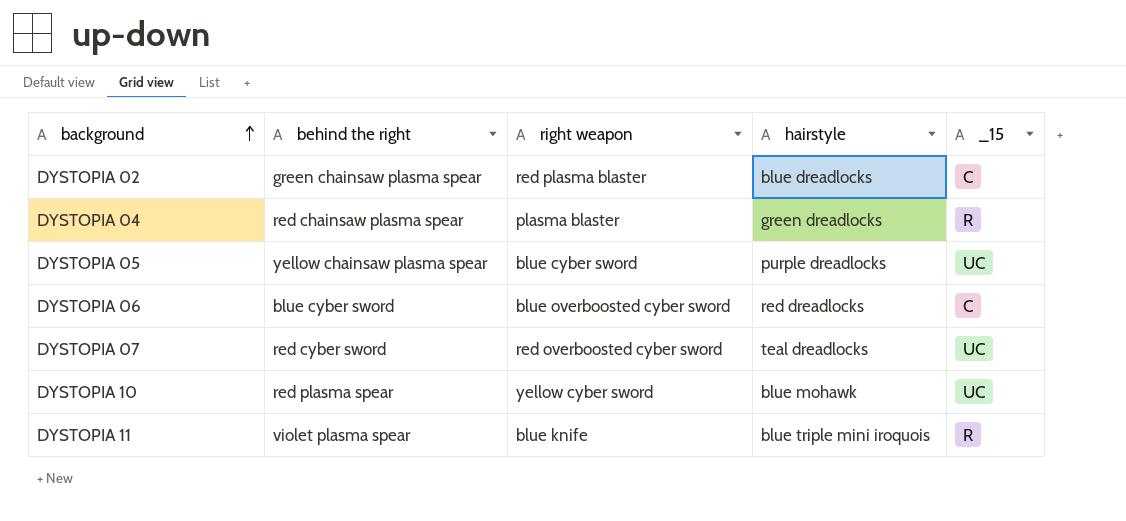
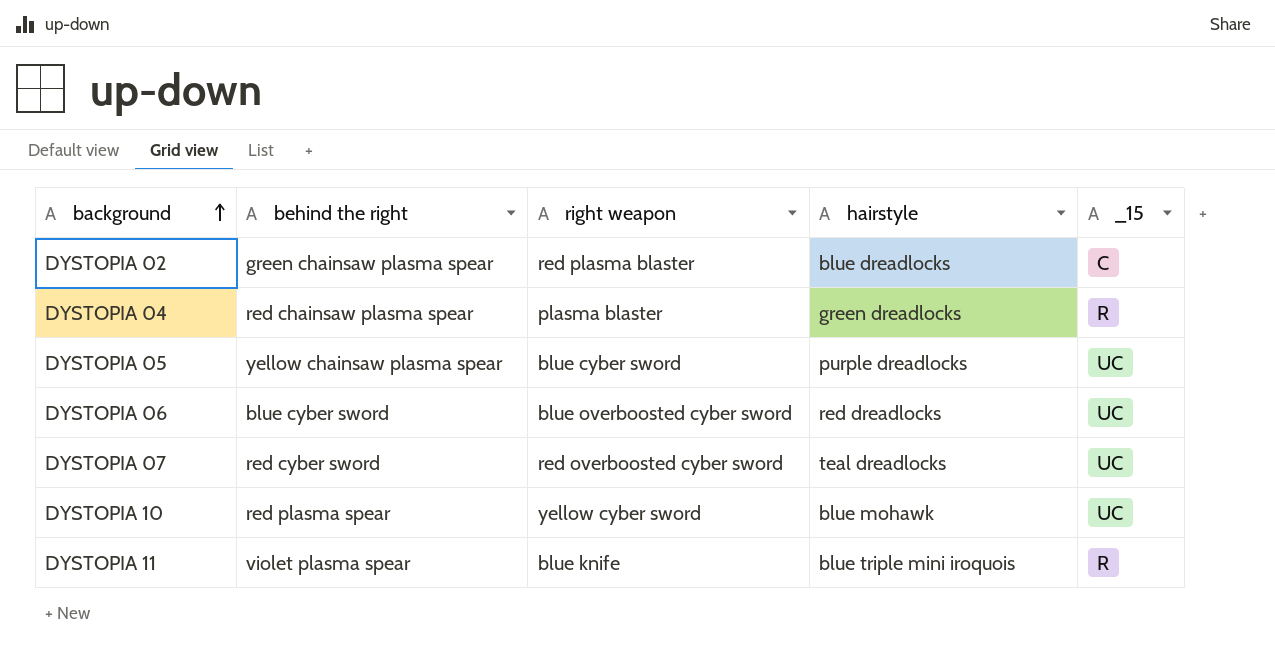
DYSTOPIA 06 | _15: C -> UC

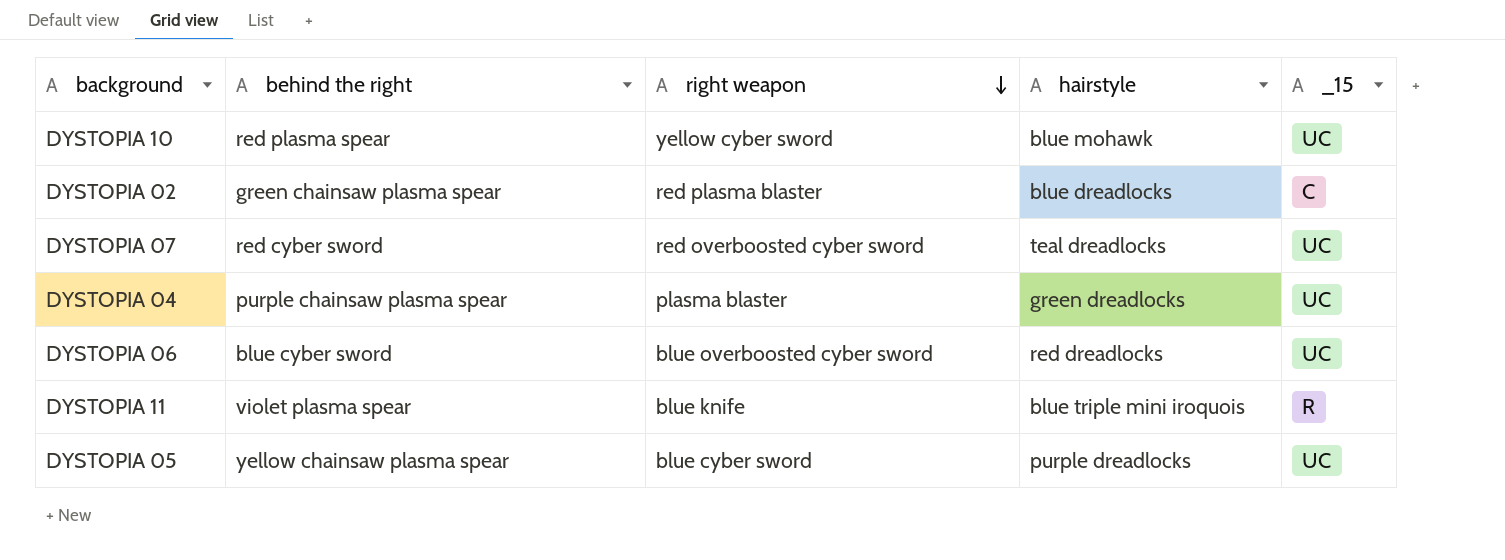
row order: background ascending -> right weapon descending
DYSTOPIA 04 | behind the right: red chainsaw plasma spear -> purple chainsaw plasma spear
DYSTOPIA 04 | _15: R -> UC

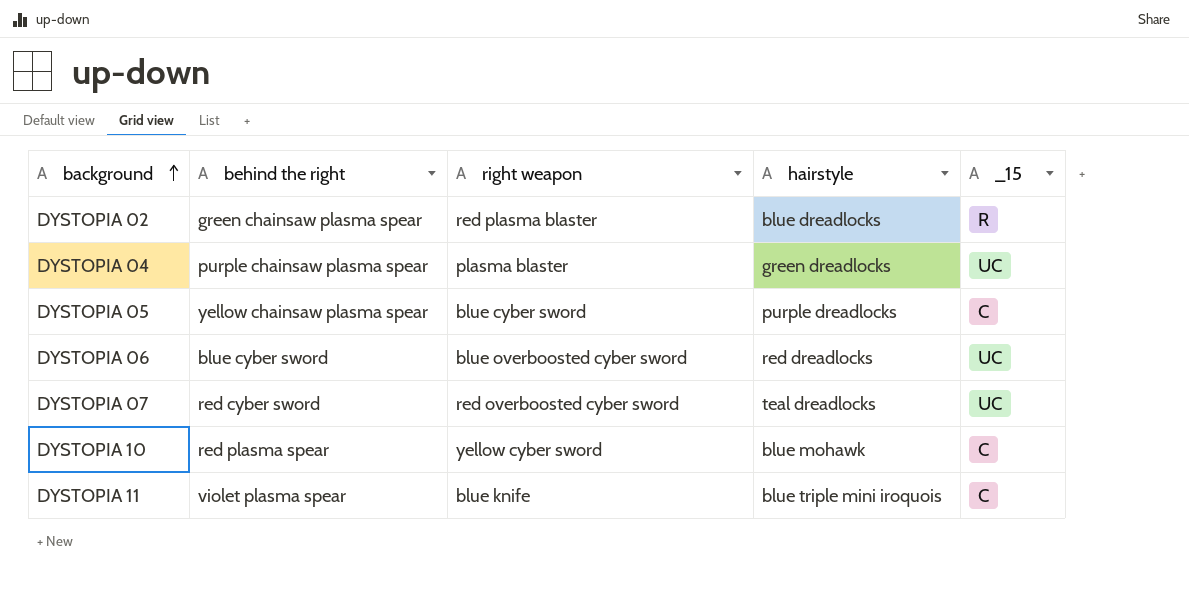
row order: right weapon descending -> background ascending
DYSTOPIA 02 | _15: C -> R
DYSTOPIA 05 | _15: UC -> C
DYSTOPIA 10 | _15: UC -> C
DYSTOPIA 11 | _15: R -> C

